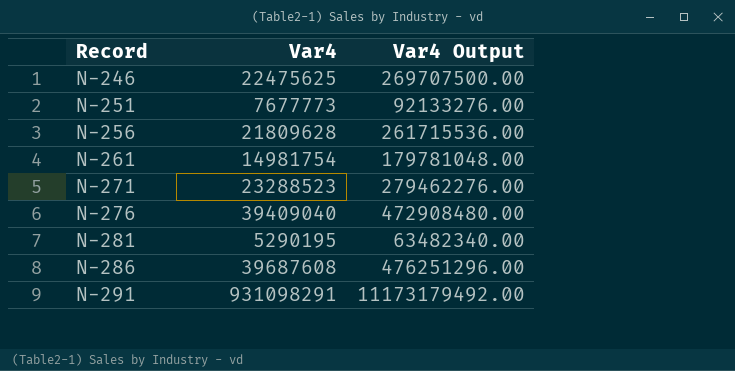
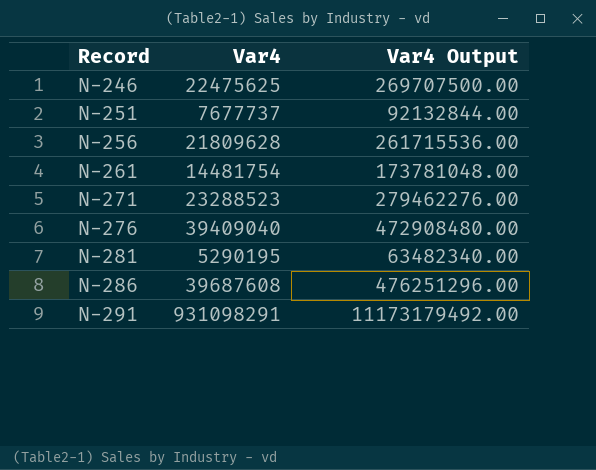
N-251 | Var4: 7677773 -> 7677737
N-251 | Var4 Output: 92133276.00 -> 92132844.00
N-261 | Var4: 14981754 -> 14481754
N-261 | Var4 Output: 179781048.00 -> 173781048.00

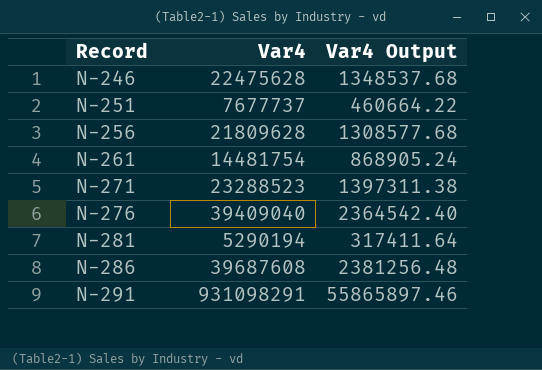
column Var4 Output | formula: [Var4] * 12 -> [Var4] * 0.06
N-246 | Var4: 22475625 -> 22475628
N-281 | Var4: 5290195 -> 5290194

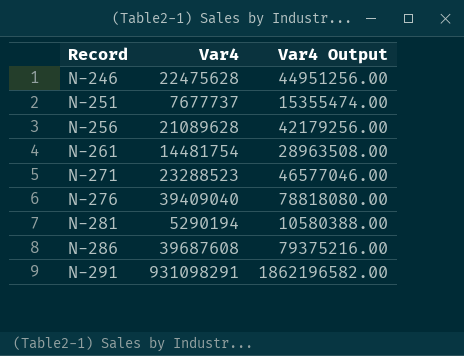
column Var4 Output | formula: [Var4] * 0.06 -> [Var4] * 2
N-256 | Var4: 21809628 -> 21089628

